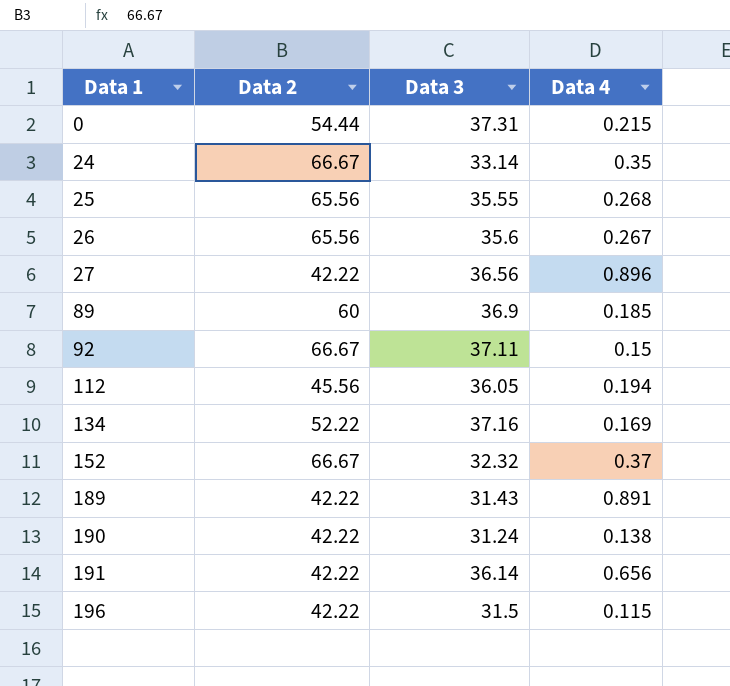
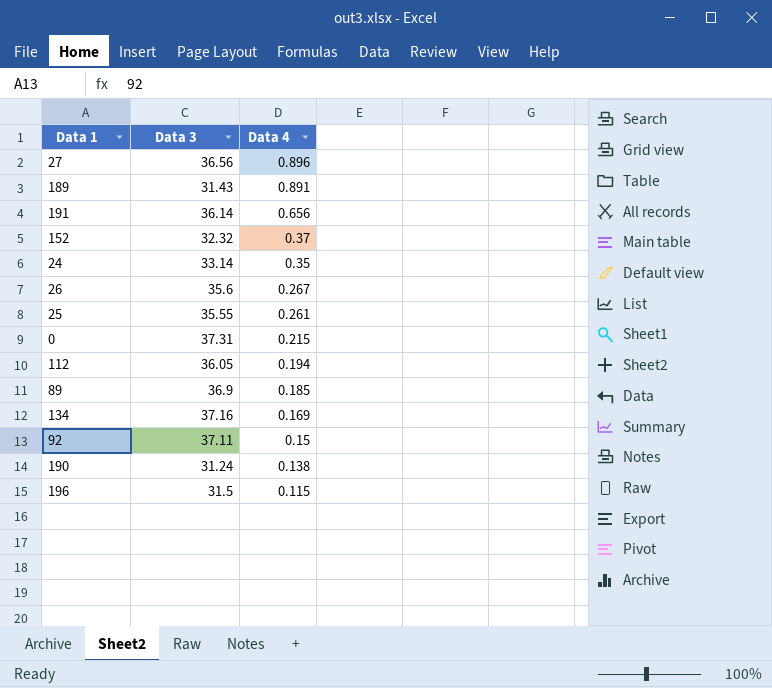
row order: Data 1 ascending -> Data 4 descending
column Data 2 | position: 2 -> none
25 | Data 4: 0.268 -> 0.261

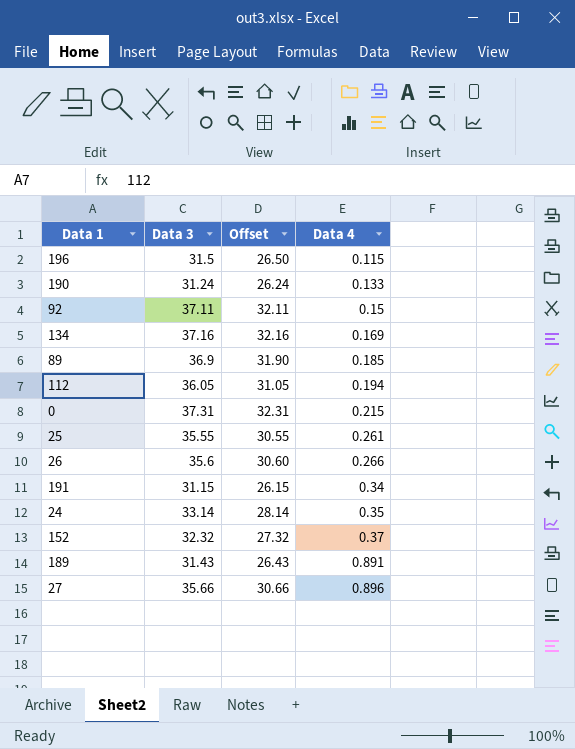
row order: Data 4 descending -> Data 4 ascending
column Offset | formula: none -> [Data 3] - 5
190 | Data 4: 0.138 -> 0.133
26 | Data 4: 0.267 -> 0.266
191 | Data 3: 36.14 -> 31.15
191 | Data 4: 0.656 -> 0.34
27 | Data 3: 36.56 -> 35.66

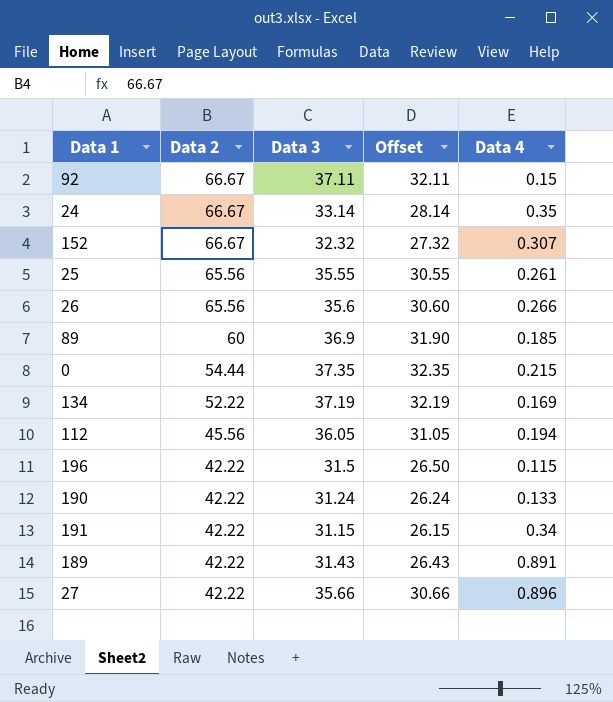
row order: Data 4 ascending -> Data 2 descending
column Data 2 | position: none -> 2
152 | Data 4: 0.37 -> 0.307
0 | Data 3: 37.31 -> 37.35
0 | Offset: 32.31 -> 32.35
134 | Data 3: 37.16 -> 37.19
134 | Offset: 32.16 -> 32.19

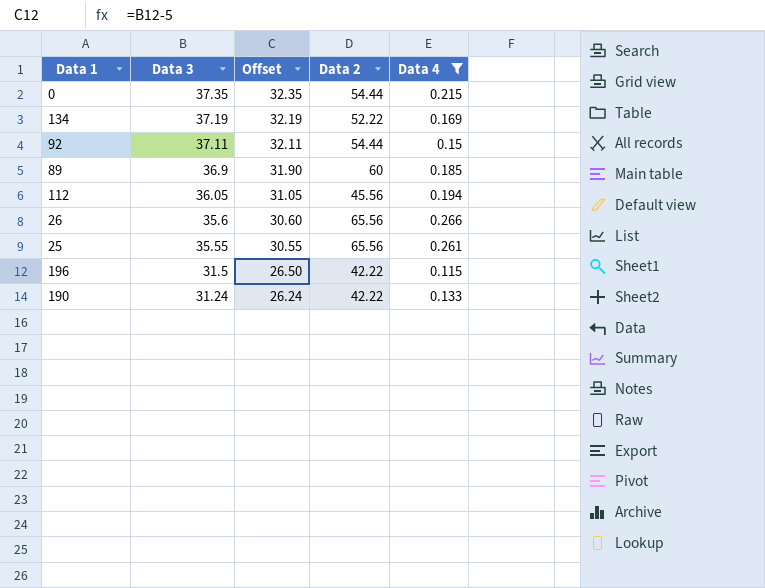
filter: none -> Data 4 <= 0.266
row order: Data 2 descending -> Data 3 descending
column Data 2 | position: 2 -> 4
92 | Data 2: 66.67 -> 54.44

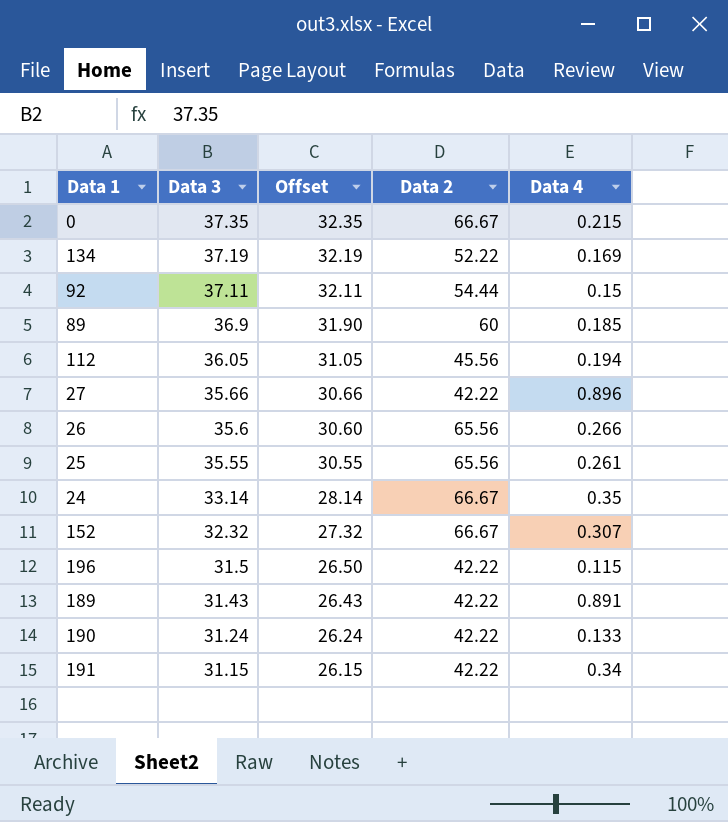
filter: Data 4 <= 0.266 -> none
0 | Data 2: 54.44 -> 66.67

